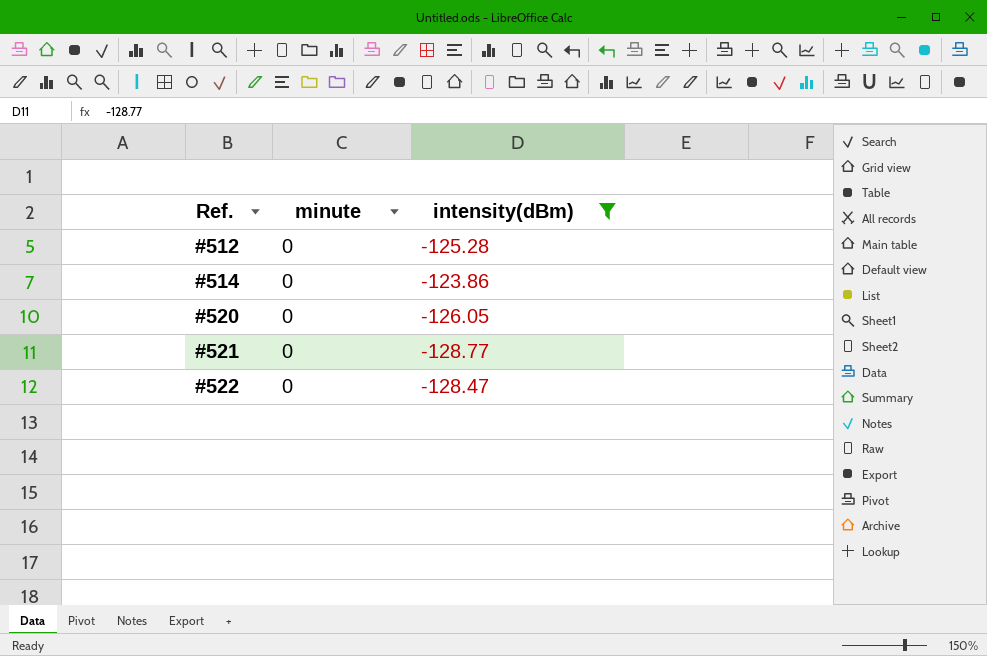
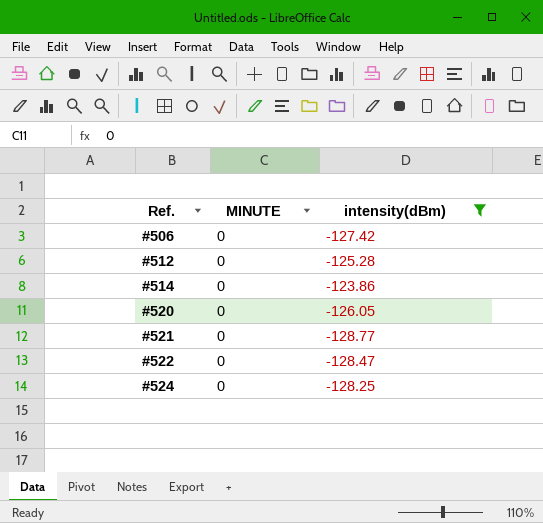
column name: minute -> MINUTE
row #506: none -> 0 | -127.42
row #524: none -> 0 | -128.25

